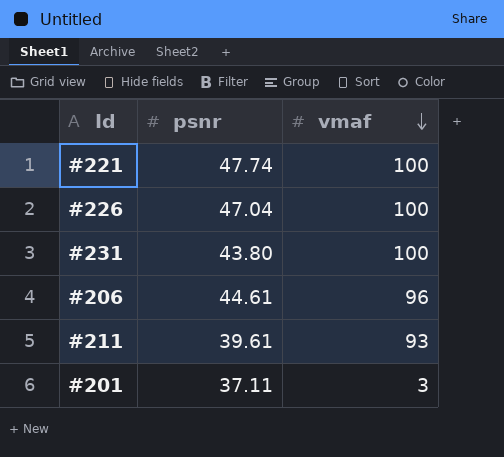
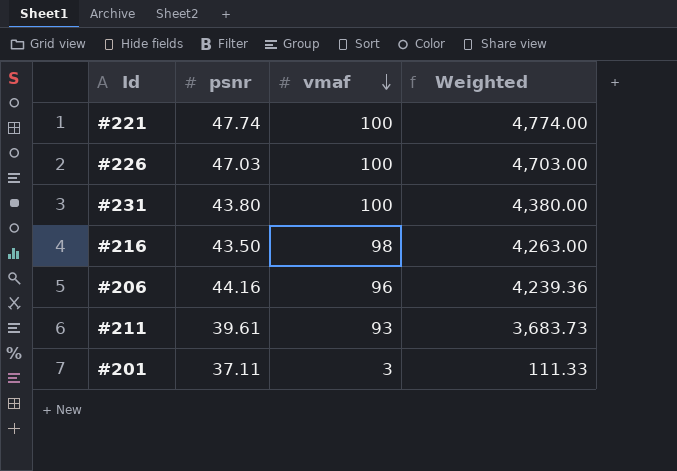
column Weighted | formula: none -> [psnr] * [vmaf]
#226 | psnr: 47.04 -> 47.03
row #216: none -> 43.50 | 98 | 4,263.00
#206 | psnr: 44.61 -> 44.16

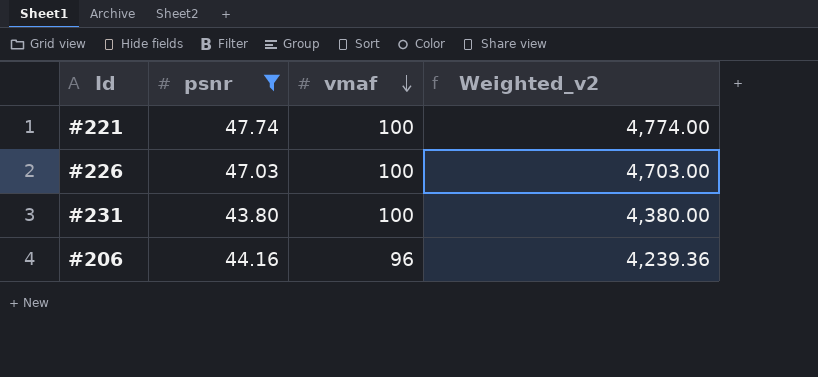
filter: none -> psnr >= 43.80
column name: Weighted -> Weighted_v2

